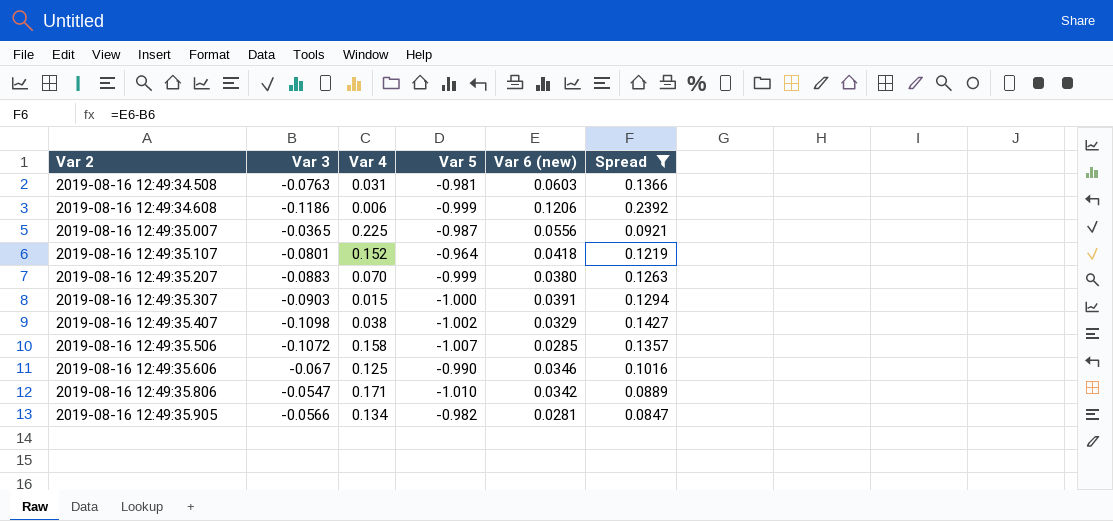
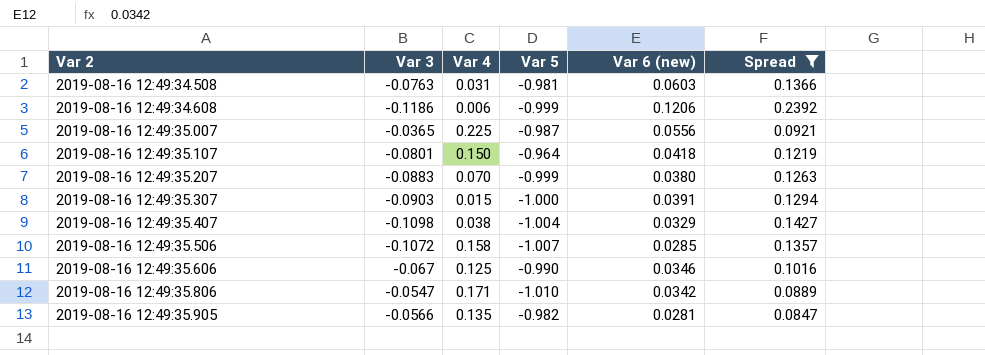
2019-08-16 12:49:35.107 | Var 4: 0.152 -> 0.150
2019-08-16 12:49:35.407 | Var 5: -1.002 -> -1.004
2019-08-16 12:49:35.905 | Var 4: 0.134 -> 0.135

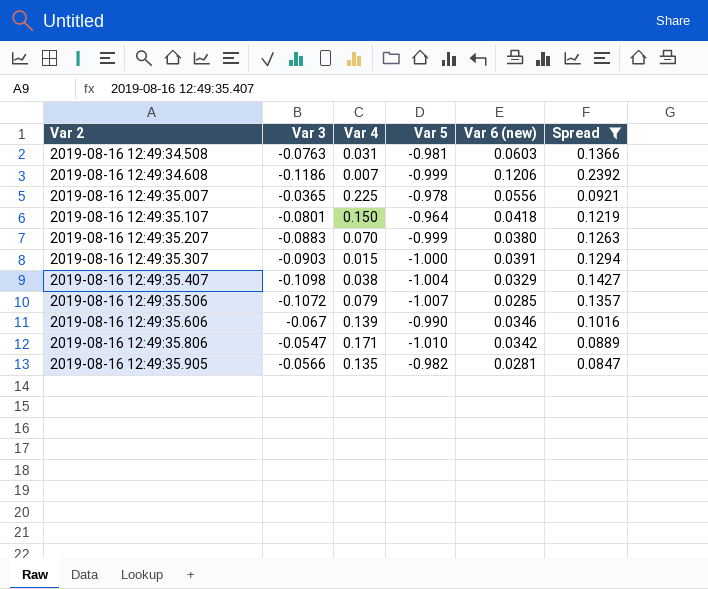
2019-08-16 12:49:34.608 | Var 4: 0.006 -> 0.007
2019-08-16 12:49:35.007 | Var 5: -0.987 -> -0.978
2019-08-16 12:49:35.506 | Var 4: 0.158 -> 0.079
2019-08-16 12:49:35.606 | Var 4: 0.125 -> 0.139

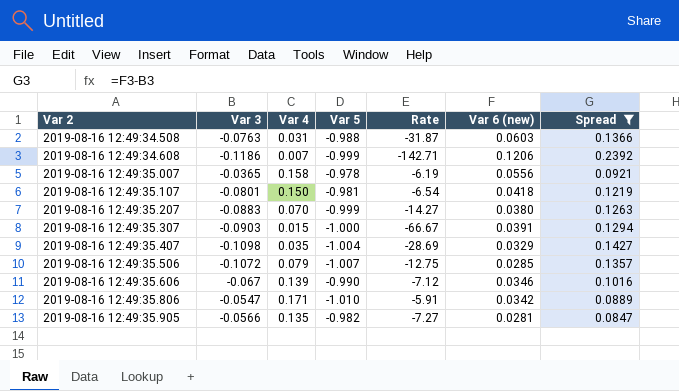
column Rate | formula: none -> [Var 5] / [Var 4]
2019-08-16 12:49:34.508 | Var 5: -0.981 -> -0.988
2019-08-16 12:49:35.007 | Var 4: 0.225 -> 0.158
2019-08-16 12:49:35.107 | Var 5: -0.964 -> -0.981
2019-08-16 12:49:35.407 | Var 4: 0.038 -> 0.035

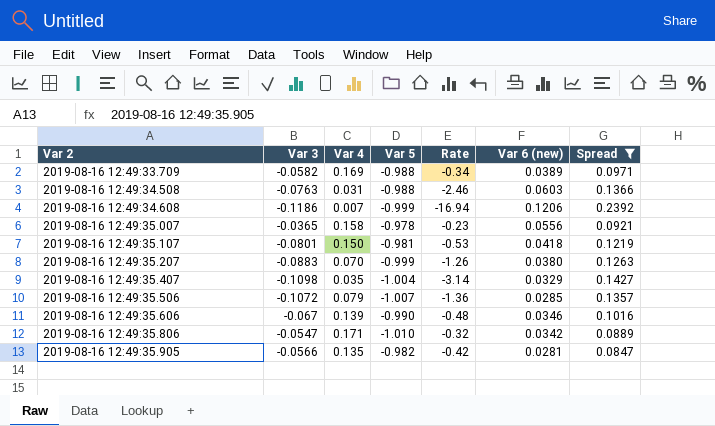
column Rate | formula: [Var 5] / [Var 4] -> [Var 3] / [Var 4]
row 2019-08-16 12:49:35.307: -0.0903 | 0.015 | -1.000 | -66.67 | 0.0391 | 0.1294 -> none
row 2019-08-16 12:49:33.709: none -> -0.0582 | 0.169 | -0.988 | -0.34 | 0.0389 | 0.0971

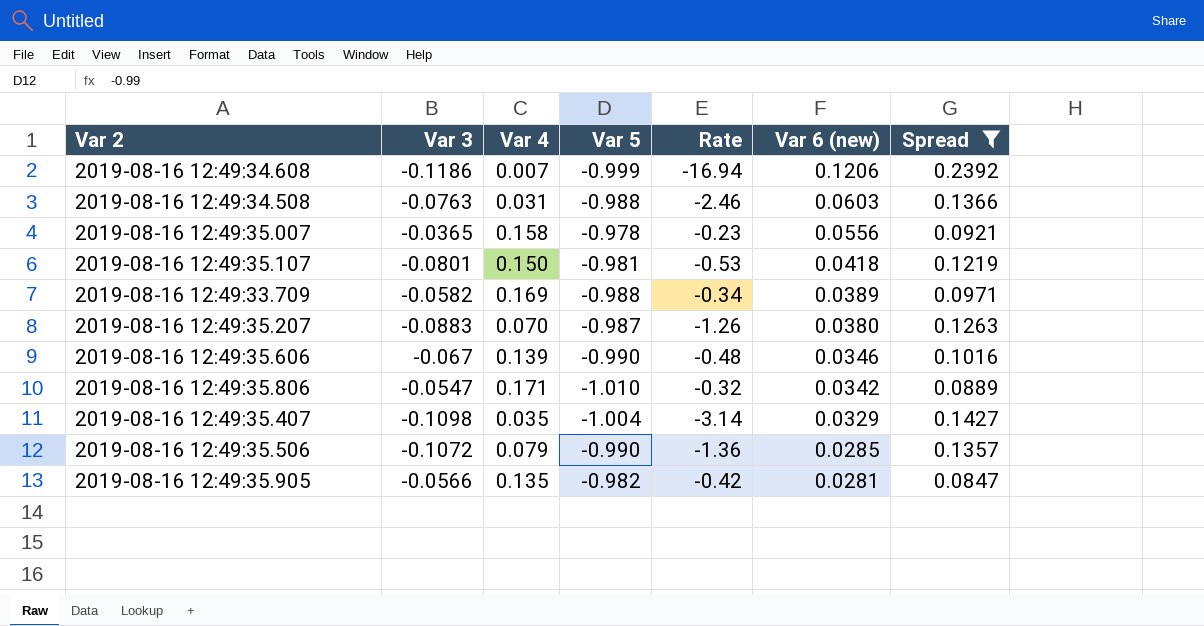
row order: Var 2 ascending -> Var 6 (new) descending
2019-08-16 12:49:35.207 | Var 5: -0.999 -> -0.987
2019-08-16 12:49:35.506 | Var 5: -1.007 -> -0.990

